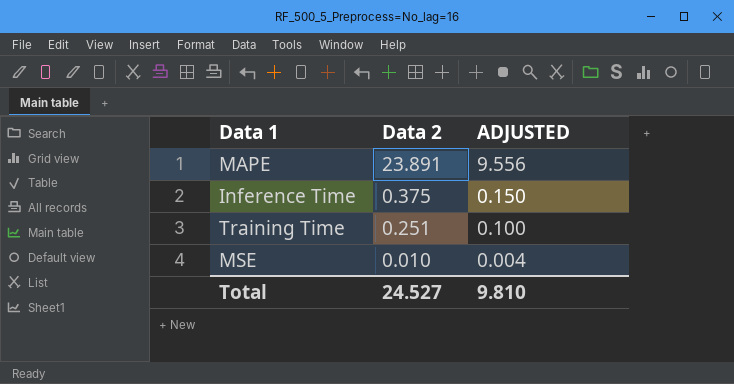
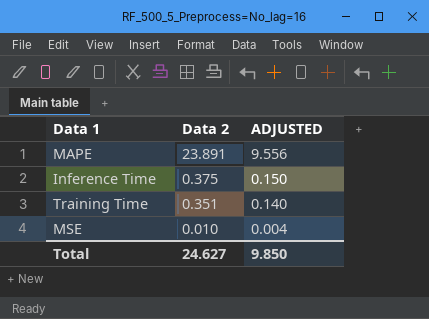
Training Time | Data 2: 0.251 -> 0.351
Training Time | ADJUSTED: 0.100 -> 0.140
Total | Data 2: 24.527 -> 24.627
Total | ADJUSTED: 9.810 -> 9.850

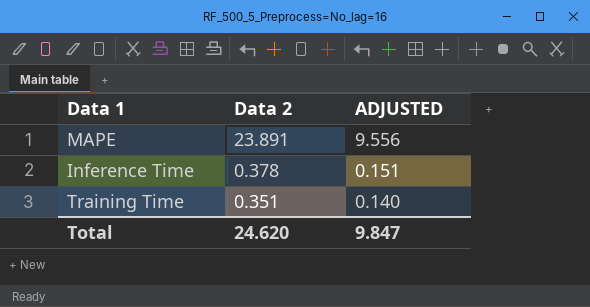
row MSE: 0.010 | 0.004 -> none
Inference Time | Data 2: 0.375 -> 0.378
Inference Time | ADJUSTED: 0.150 -> 0.151
Total | Data 2: 24.627 -> 24.620
Total | ADJUSTED: 9.850 -> 9.847

